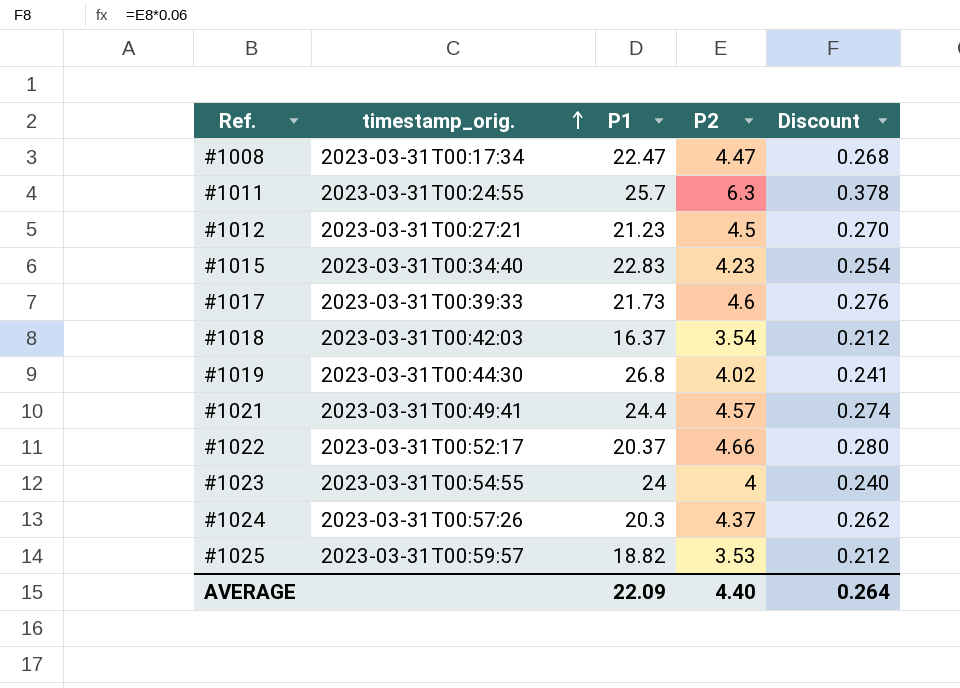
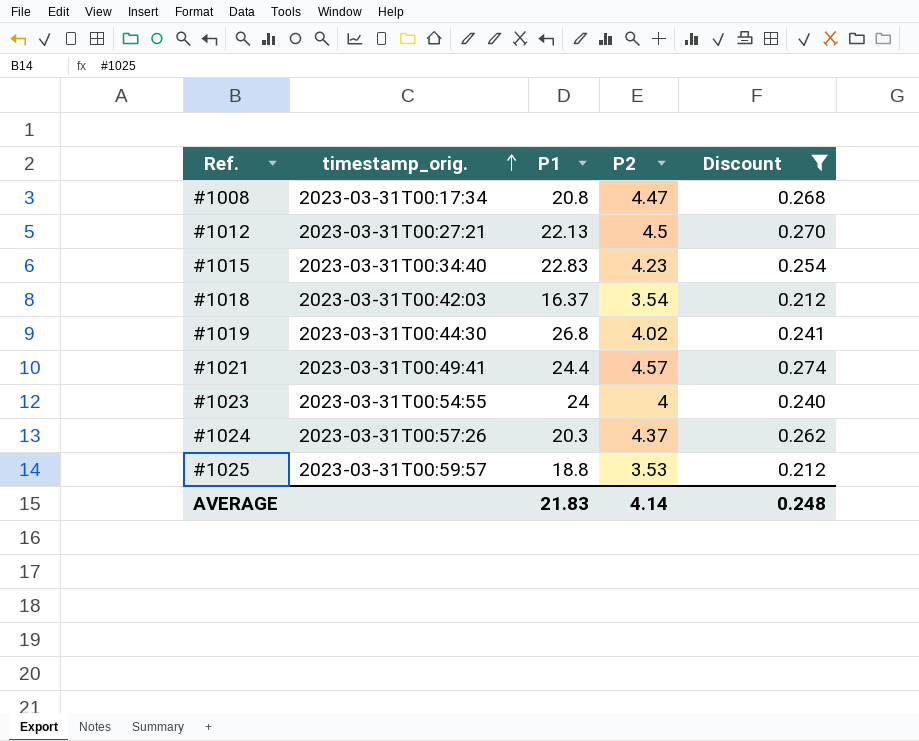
filter: none -> Discount <= 0.274
#1008 | P1: 22.47 -> 20.8
#1012 | P1: 21.23 -> 22.13
#1025 | P1: 18.82 -> 18.8
AVERAGE | P1: 22.09 -> 21.83
AVERAGE | P2: 4.40 -> 4.14
AVERAGE | Discount: 0.264 -> 0.248

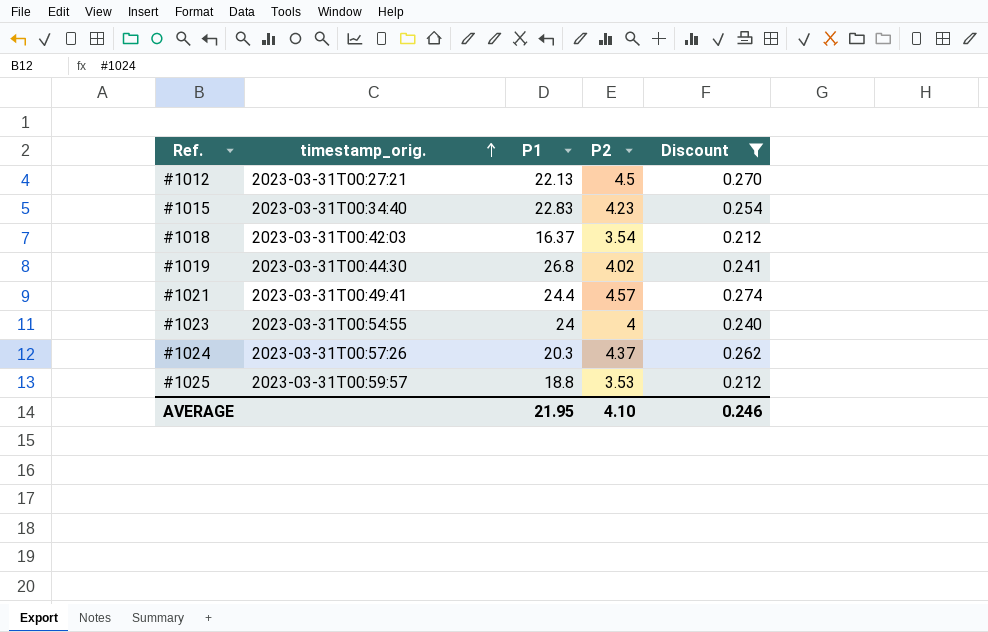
row #1008: 2023-03-31T00:17:34 | 20.8 | 4.47 | 0.268 -> none
AVERAGE | P1: 21.83 -> 21.95
AVERAGE | P2: 4.14 -> 4.10
AVERAGE | Discount: 0.248 -> 0.246

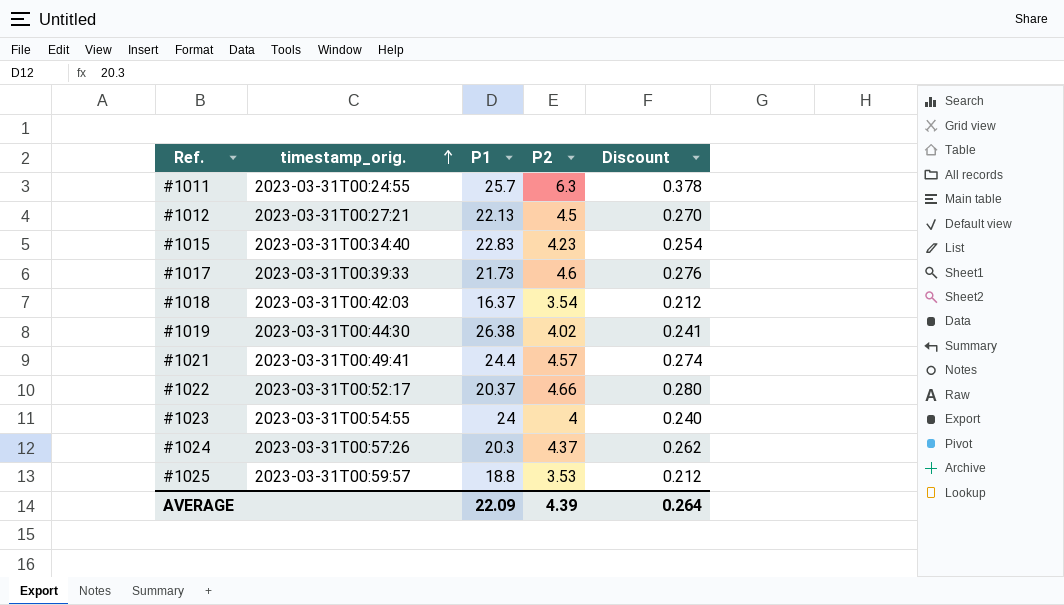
filter: Discount <= 0.274 -> none
#1019 | P1: 26.8 -> 26.38
AVERAGE | P1: 21.95 -> 22.09
AVERAGE | P2: 4.10 -> 4.39
AVERAGE | Discount: 0.246 -> 0.264

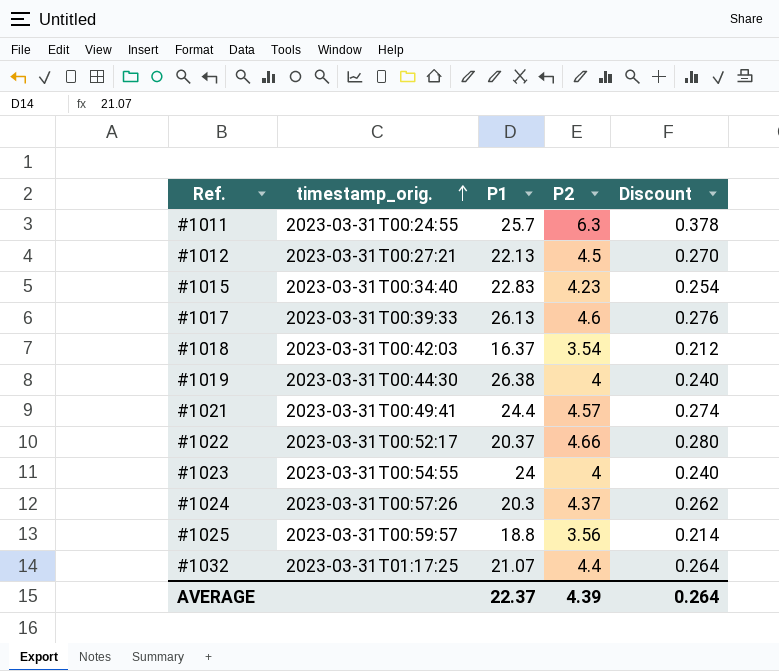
#1017 | P1: 21.73 -> 26.13
#1019 | P2: 4.02 -> 4
#1019 | Discount: 0.241 -> 0.240
#1025 | P2: 3.53 -> 3.56
#1025 | Discount: 0.212 -> 0.214
row #1032: none -> 2023-03-31T01:17:25 | 21.07 | 4.4 | 0.264
AVERAGE | P1: 22.09 -> 22.37

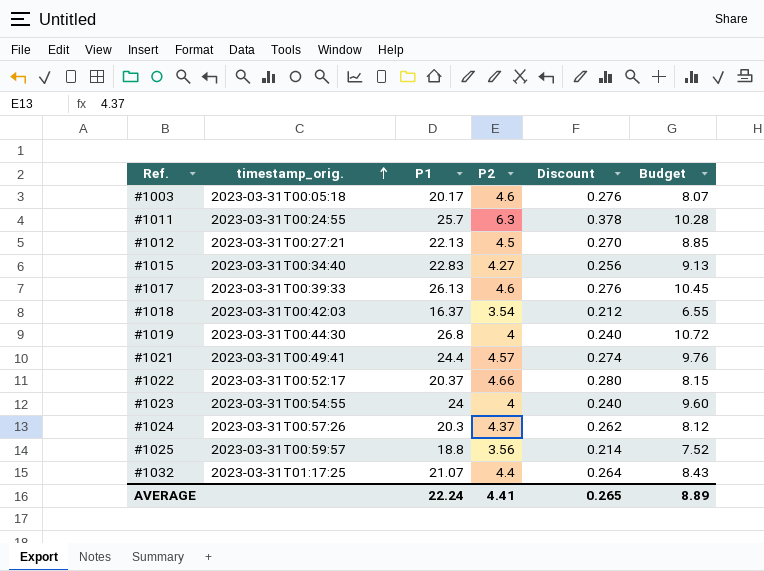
column Budget | formula: none -> [P1] * 0.4
row #1003: none -> 2023-03-31T00:05:18 | 20.17 | 4.6 | 0.276 | 8.07
#1015 | P2: 4.23 -> 4.27
#1015 | Discount: 0.254 -> 0.256
#1019 | P1: 26.38 -> 26.8
AVERAGE | P1: 22.37 -> 22.24
AVERAGE | P2: 4.39 -> 4.41
AVERAGE | Discount: 0.264 -> 0.265

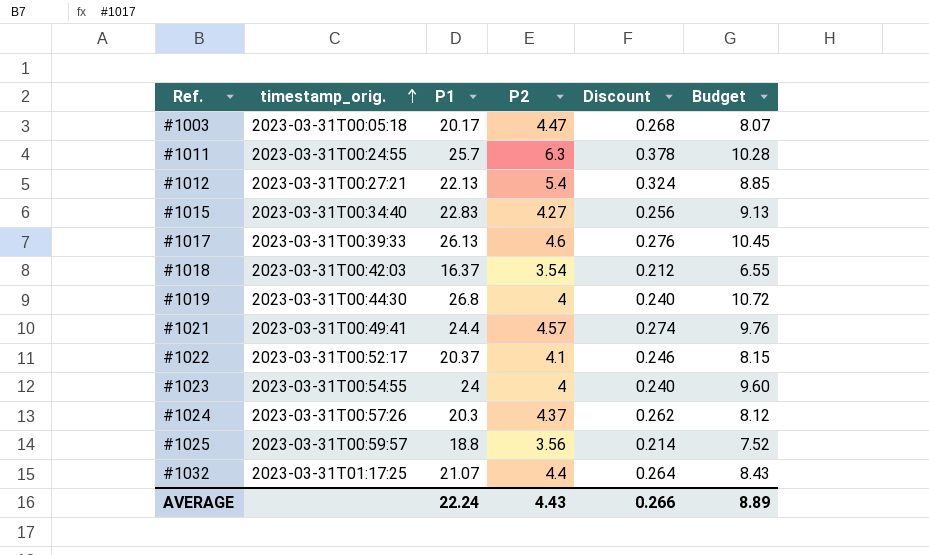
#1003 | P2: 4.6 -> 4.47
#1003 | Discount: 0.276 -> 0.268
#1012 | P2: 4.5 -> 5.4
#1012 | Discount: 0.270 -> 0.324
#1022 | P2: 4.66 -> 4.1
#1022 | Discount: 0.280 -> 0.246
AVERAGE | P2: 4.41 -> 4.43
AVERAGE | Discount: 0.265 -> 0.266

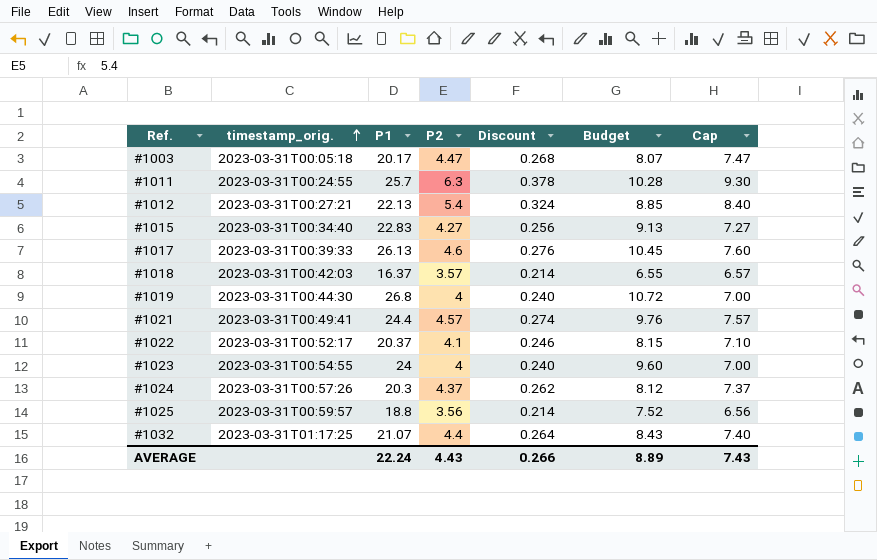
column Cap | formula: none -> [P2] + 3
#1018 | P2: 3.54 -> 3.57
#1018 | Discount: 0.212 -> 0.214

